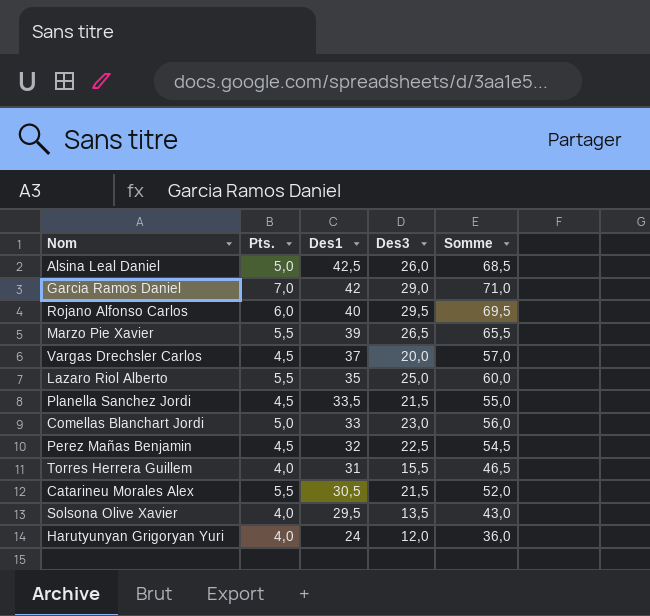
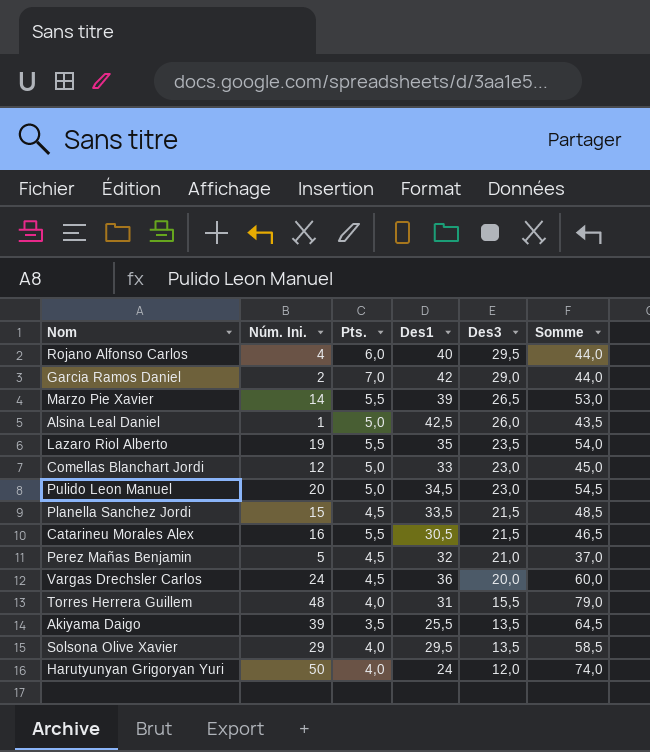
row order: Des1 descending -> Des3 descending
column Núm. Ini. | position: none -> 2
column Somme | formula: [Des1] + [Des3] -> [Núm. Ini.] + [Des1]
Lazaro Riol Alberto | Des3: 25,0 -> 23,5
row Pulido Leon Manuel: none -> 20 | 5,0 | 34,5 | 23,0 | 54,5
Perez Mañas Benjamin | Des3: 22,5 -> 21,0
Vargas Drechsler Carlos | Des1: 37 -> 36
row Akiyama Daigo: none -> 39 | 3,5 | 25,5 | 13,5 | 64,5

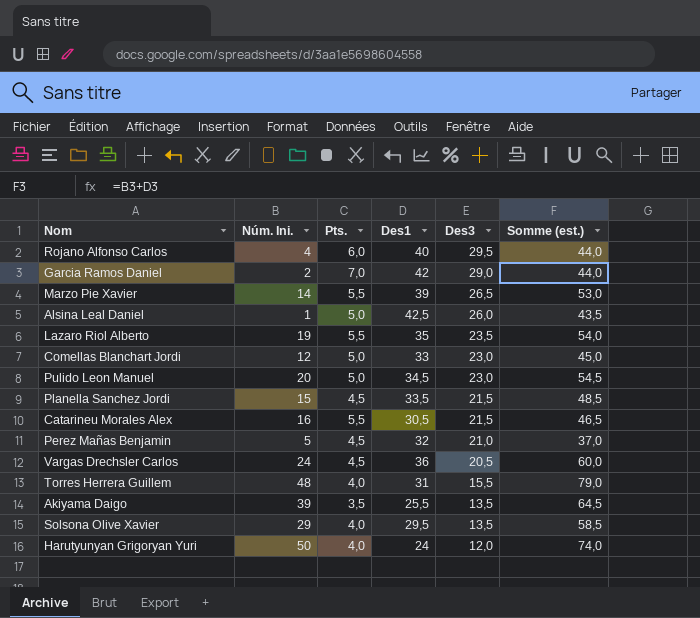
column name: Somme -> Somme (est.)
Vargas Drechsler Carlos | Des3: 20,0 -> 20,5

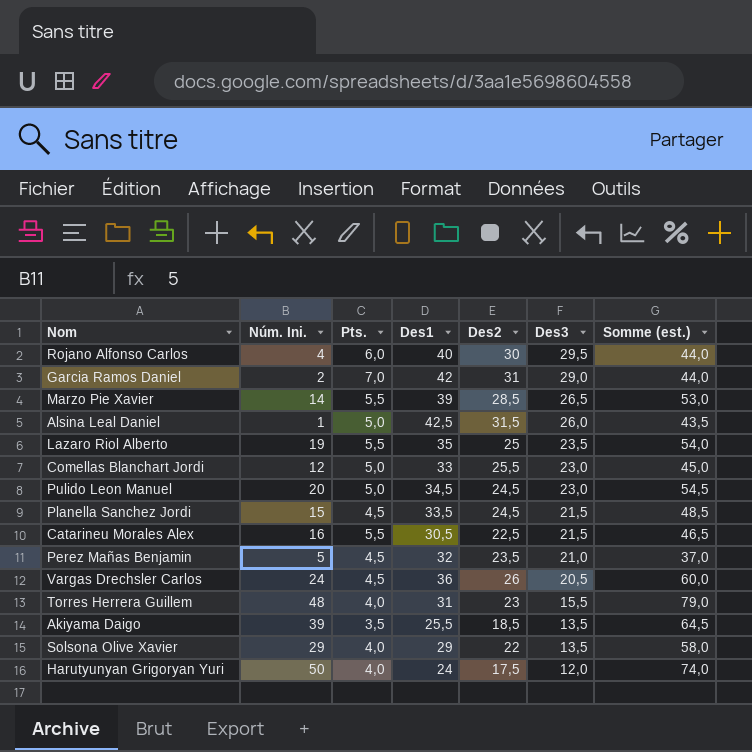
column Des2 | position: none -> 5
Solsona Olive Xavier | Des1: 29,5 -> 29
Solsona Olive Xavier | Somme (est.): 58,5 -> 58,0

